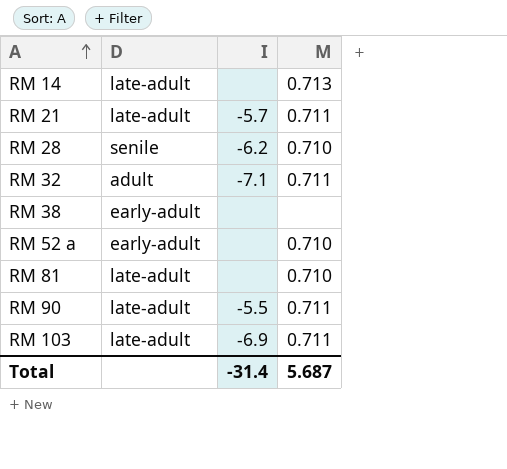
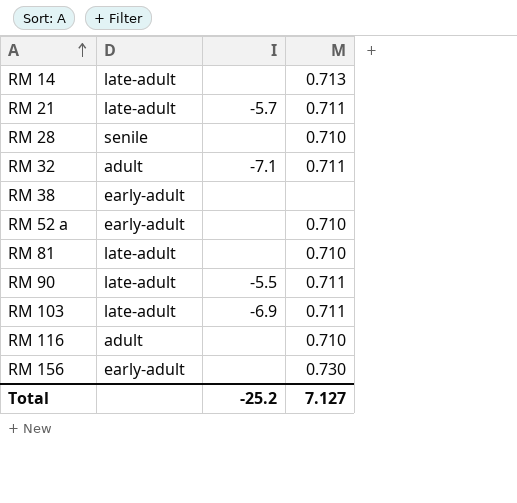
RM 28 | I: -6.2 -> none
row RM 116: none -> adult | none | 0.710
row RM 156: none -> early-adult | none | 0.730
Total | I: -31.4 -> -25.2
Total | M: 5.687 -> 7.127

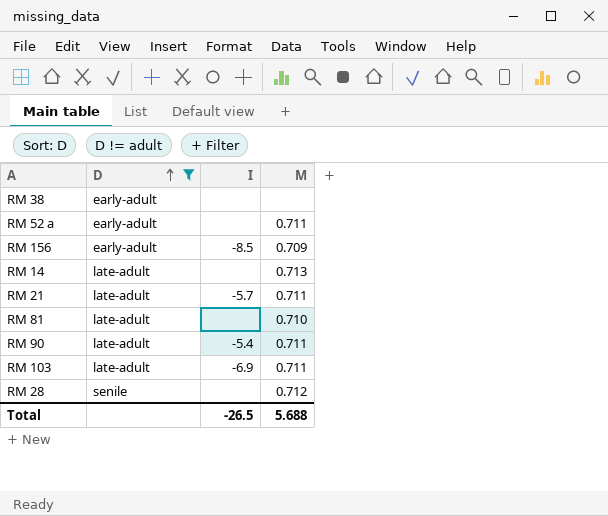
filter: none -> D != adult
row order: A ascending -> D ascending
RM 52 a | M: 0.710 -> 0.711
RM 156 | I: none -> -8.5
RM 156 | M: 0.730 -> 0.709
RM 90 | I: -5.5 -> -5.4
RM 28 | M: 0.710 -> 0.712
Total | I: -25.2 -> -26.5
Total | M: 7.127 -> 5.688

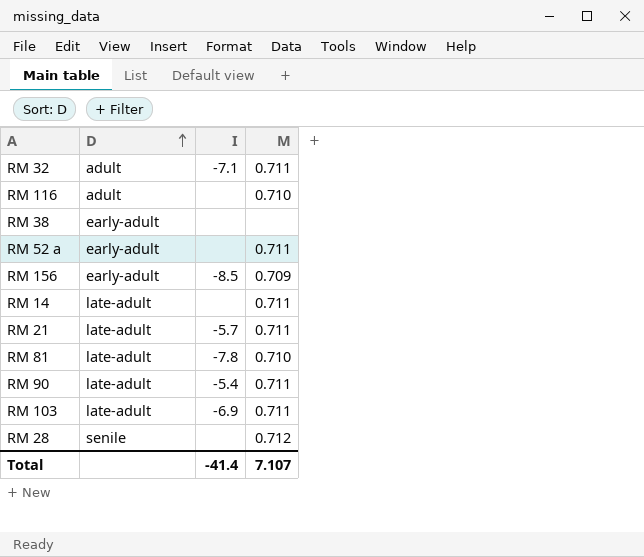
filter: D != adult -> none
RM 14 | M: 0.713 -> 0.711
RM 81 | I: none -> -7.8
Total | I: -26.5 -> -41.4
Total | M: 5.688 -> 7.107

